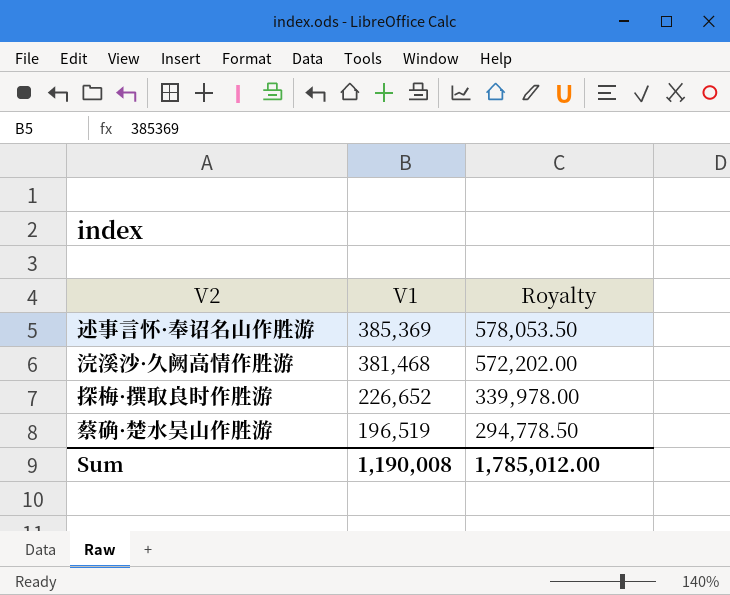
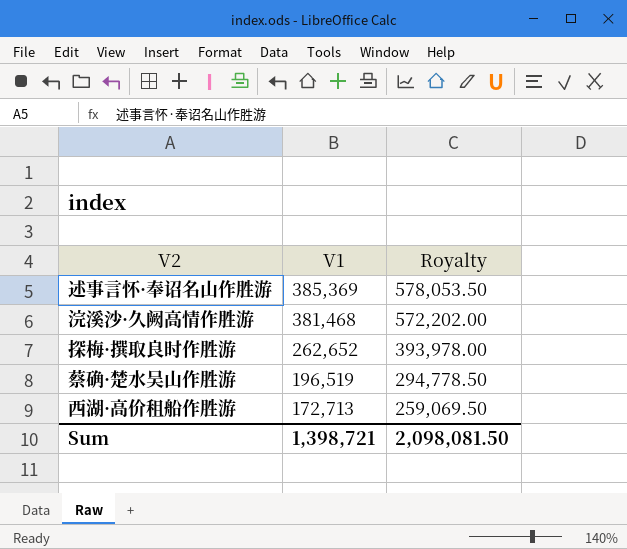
探梅·撰取良时作胜游 | V1: 226,652 -> 262,652
探梅·撰取良时作胜游 | Royalty: 339,978.00 -> 393,978.00
row 西湖·高价租船作胜游: none -> 172,713 | 259,069.50
Sum | V1: 1,190,008 -> 1,398,721
Sum | Royalty: 1,785,012.00 -> 2,098,081.50

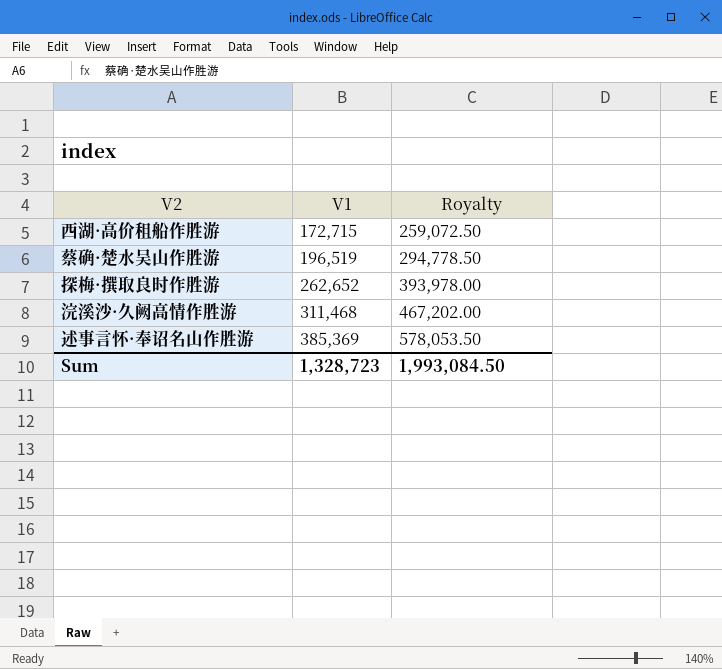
row order: V1 descending -> V1 ascending
西湖·高价租船作胜游 | V1: 172,713 -> 172,715
西湖·高价租船作胜游 | Royalty: 259,069.50 -> 259,072.50
浣溪沙·久阙高情作胜游 | V1: 381,468 -> 311,468
浣溪沙·久阙高情作胜游 | Royalty: 572,202.00 -> 467,202.00
Sum | V1: 1,398,721 -> 1,328,723
Sum | Royalty: 2,098,081.50 -> 1,993,084.50

